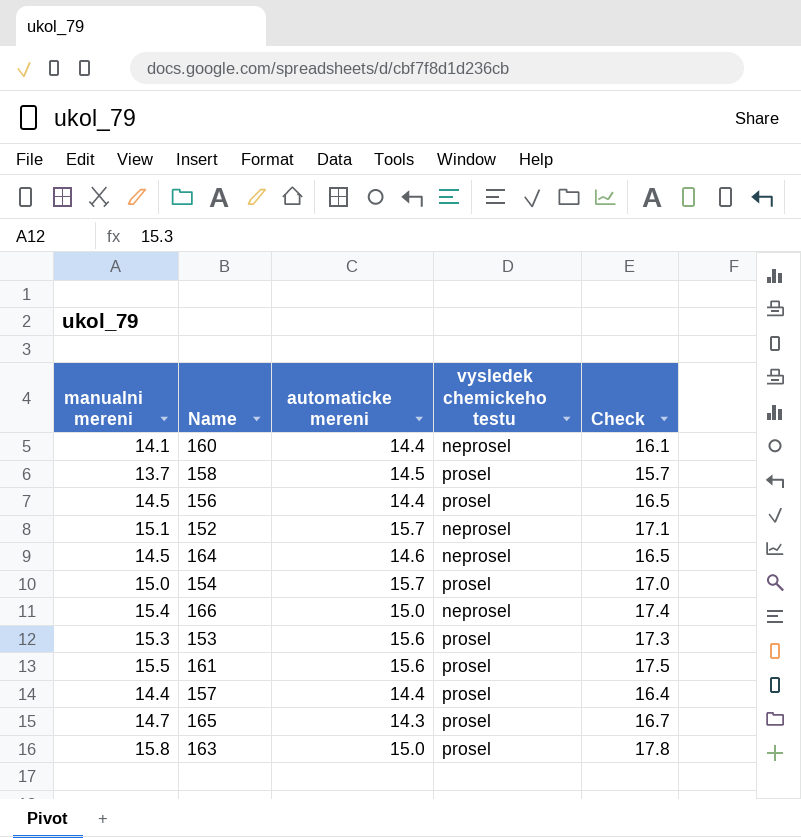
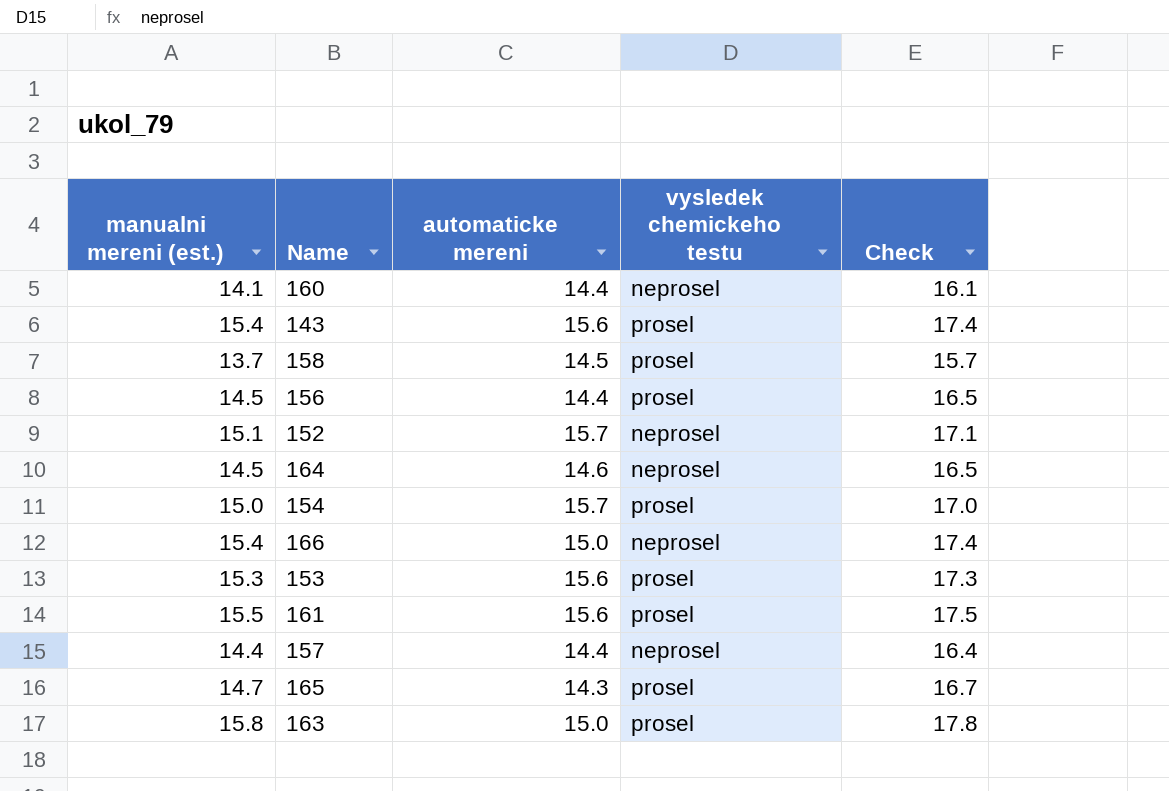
column name: manualni mereni -> manualni mereni (est.)
row 143: none -> 15.4 | 15.6 | prosel | 17.4
157 | vysledek chemickeho testu: prosel -> neprosel

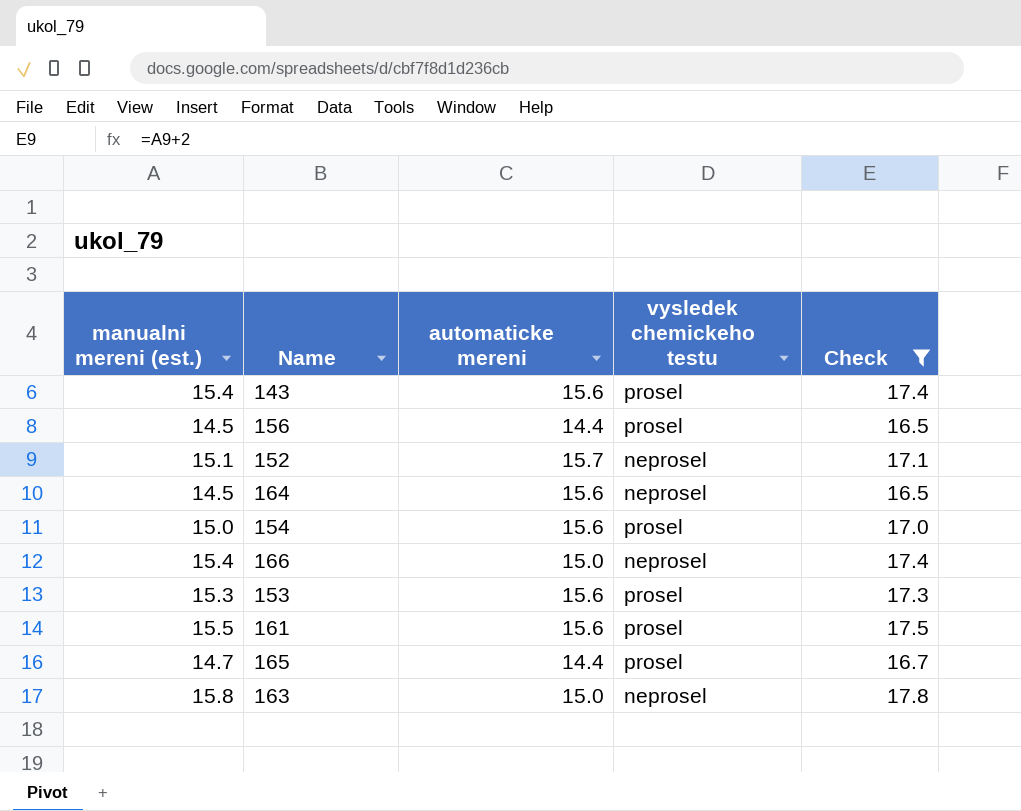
filter: none -> Check >= 16.5
164 | automaticke mereni: 14.6 -> 15.6
154 | automaticke mereni: 15.7 -> 15.6
165 | automaticke mereni: 14.3 -> 14.4
163 | vysledek chemickeho testu: prosel -> neprosel

